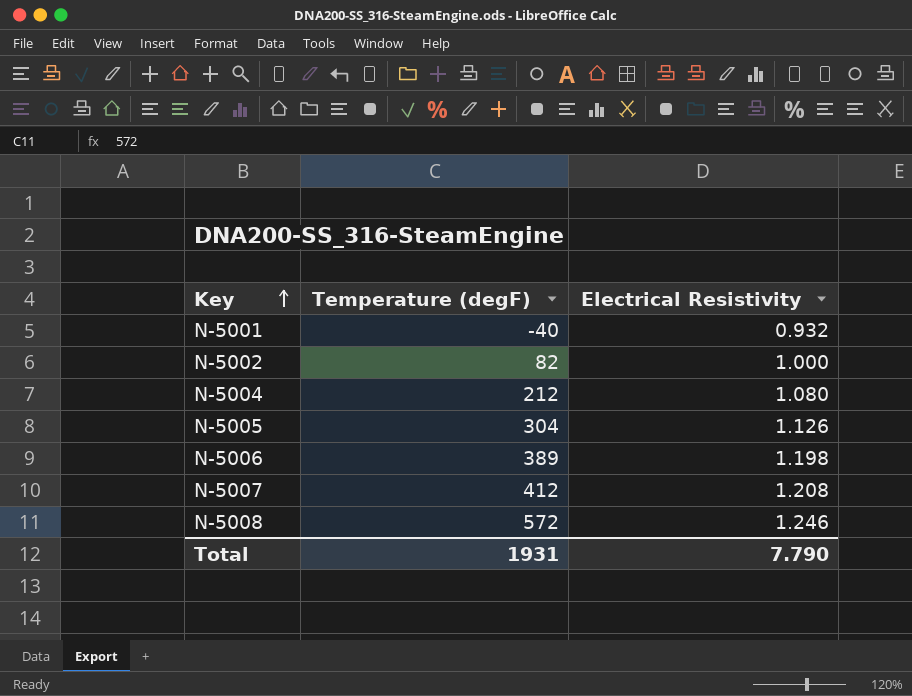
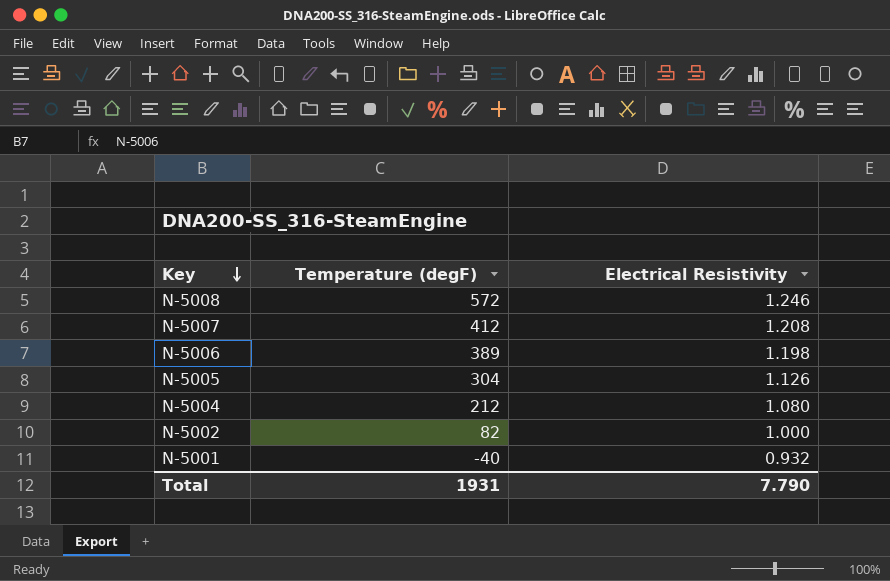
row order: Key ascending -> Key descending

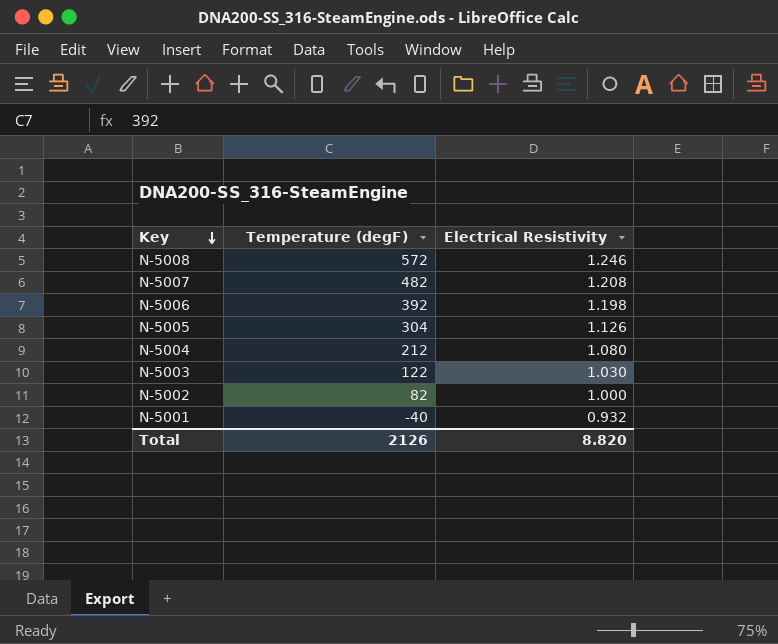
N-5007 | Temperature (degF): 412 -> 482
N-5006 | Temperature (degF): 389 -> 392
row N-5003: none -> 122 | 1.030
Total | Temperature (degF): 1931 -> 2126
Total | Electrical Resistivity: 7.790 -> 8.820

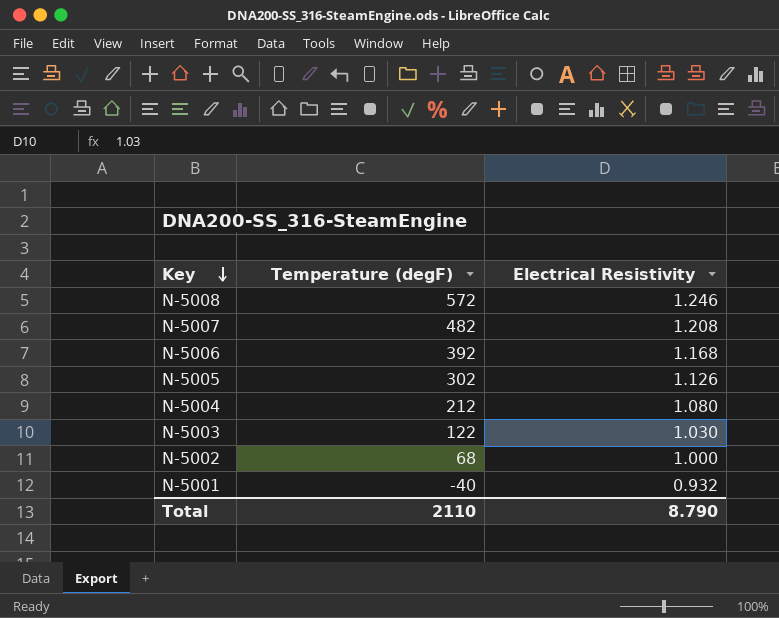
N-5006 | Electrical Resistivity: 1.198 -> 1.168
N-5005 | Temperature (degF): 304 -> 302
N-5002 | Temperature (degF): 82 -> 68
Total | Temperature (degF): 2126 -> 2110
Total | Electrical Resistivity: 8.820 -> 8.790

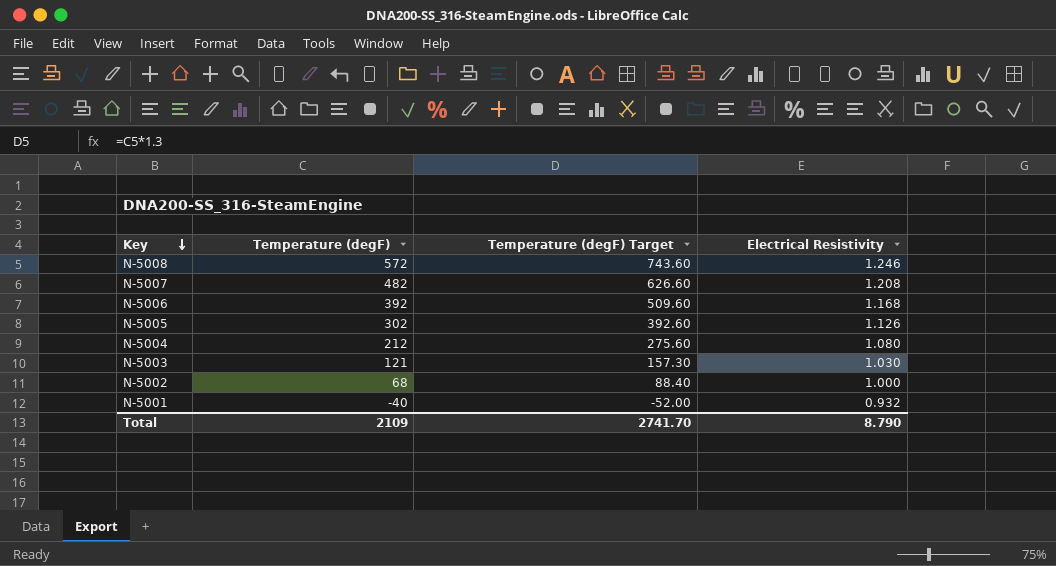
column Temperature (degF) Target | formula: none -> [Temperature (degF)] * 1.3
N-5003 | Temperature (degF): 122 -> 121
Total | Temperature (degF): 2110 -> 2109

